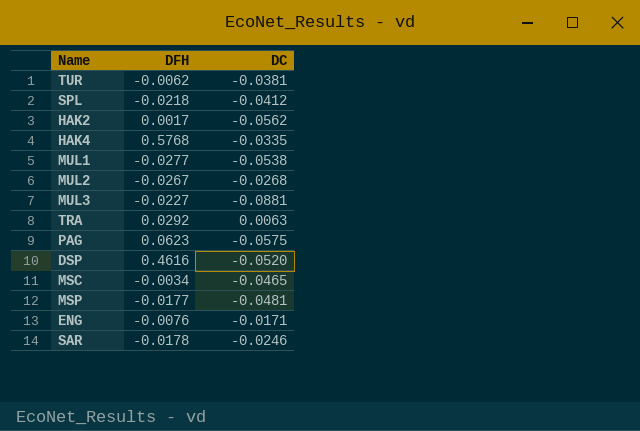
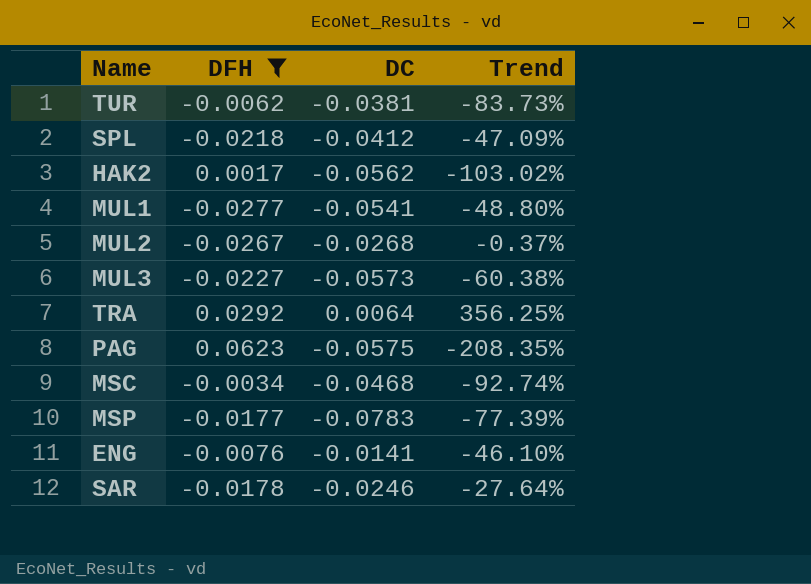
filter: none -> DFH <= 0.0623
column Trend | formula: none -> ([DFH] - [DC]) / [DC]
MUL1 | DC: -0.0538 -> -0.0541
MUL3 | DC: -0.0881 -> -0.0573
TRA | DC: 0.0063 -> 0.0064
MSC | DC: -0.0465 -> -0.0468
MSP | DC: -0.0481 -> -0.0783
ENG | DC: -0.0171 -> -0.0141

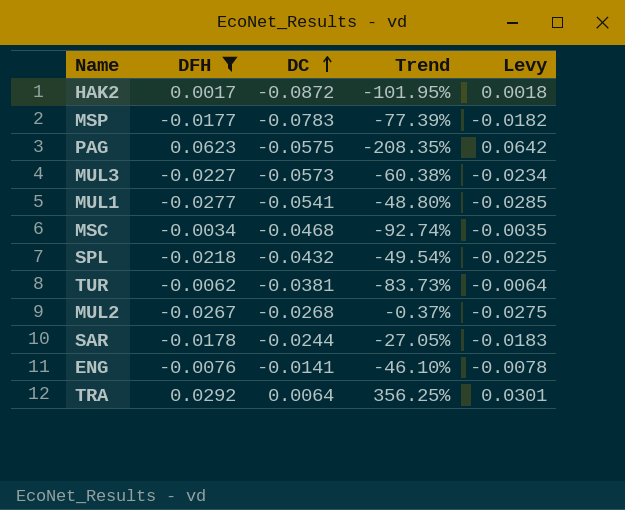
row order: none -> DC ascending
column Levy | formula: none -> [DFH] * 1.03
HAK2 | DC: -0.0562 -> -0.0872
HAK2 | Trend: -103.02% -> -101.95%
SPL | DC: -0.0412 -> -0.0432
SPL | Trend: -47.09% -> -49.54%
SAR | DC: -0.0246 -> -0.0244
SAR | Trend: -27.64% -> -27.05%

